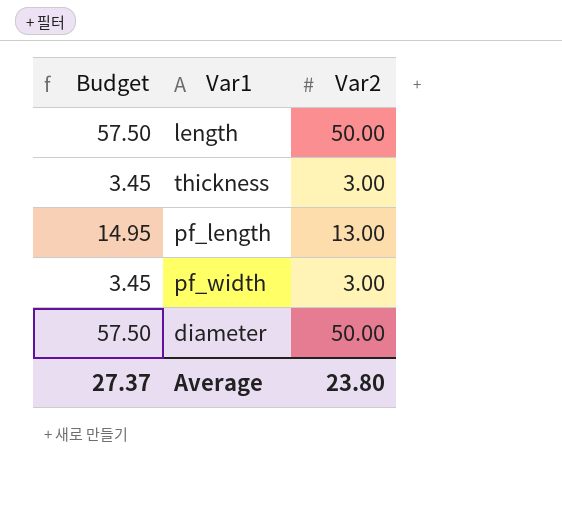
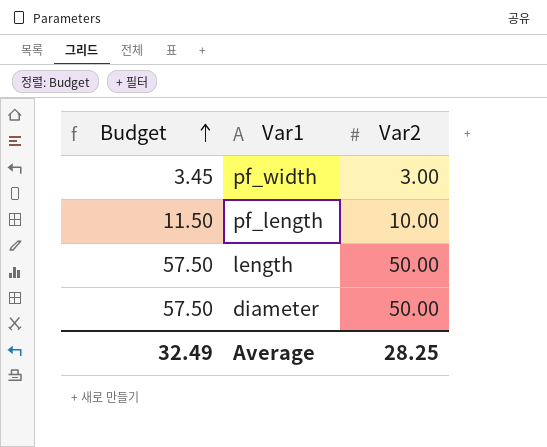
row order: none -> Budget ascending
row thickness: 3.45 | 3.00 -> none
pf_length | Budget: 14.95 -> 11.50
pf_length | Var2: 13.00 -> 10.00
Average | Budget: 27.37 -> 32.49
Average | Var2: 23.80 -> 28.25

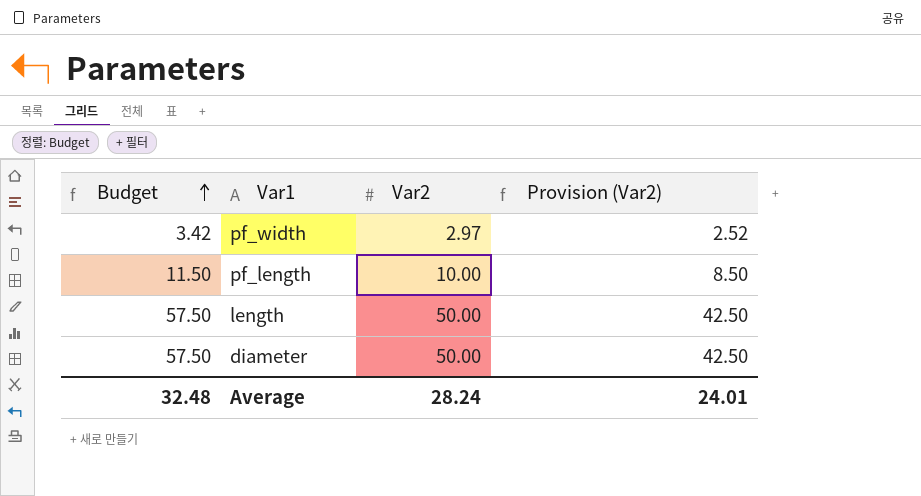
column Provision (Var2) | formula: none -> [Var2] * 0.85
pf_width | Budget: 3.45 -> 3.42
pf_width | Var2: 3.00 -> 2.97
Average | Budget: 32.49 -> 32.48
Average | Var2: 28.25 -> 28.24

